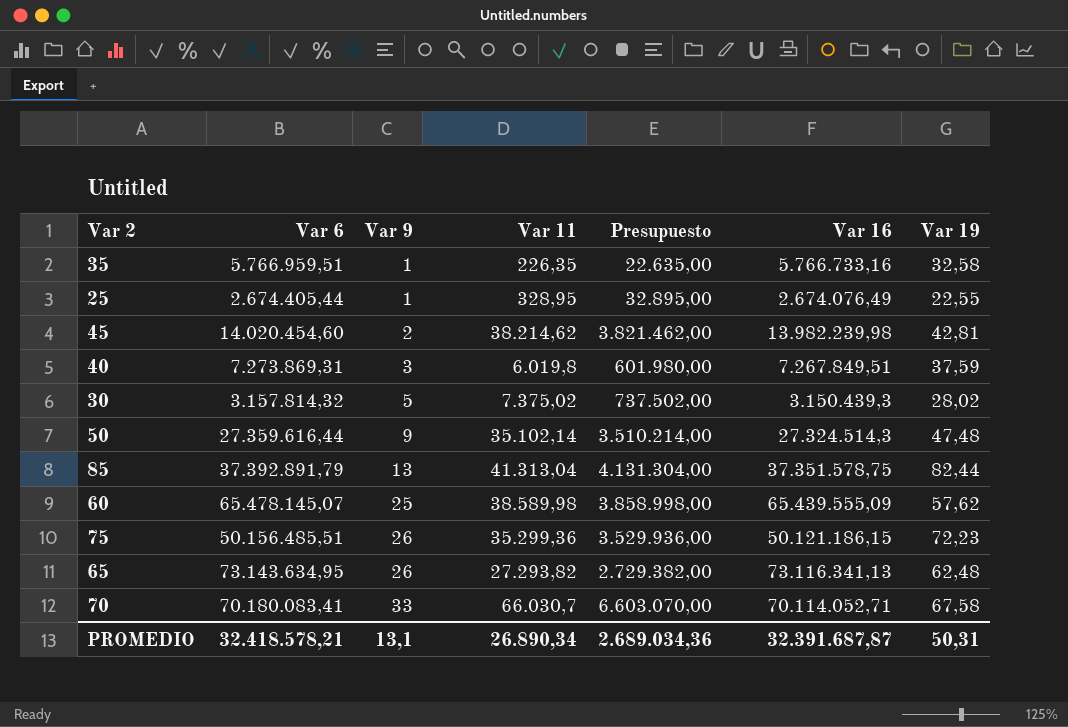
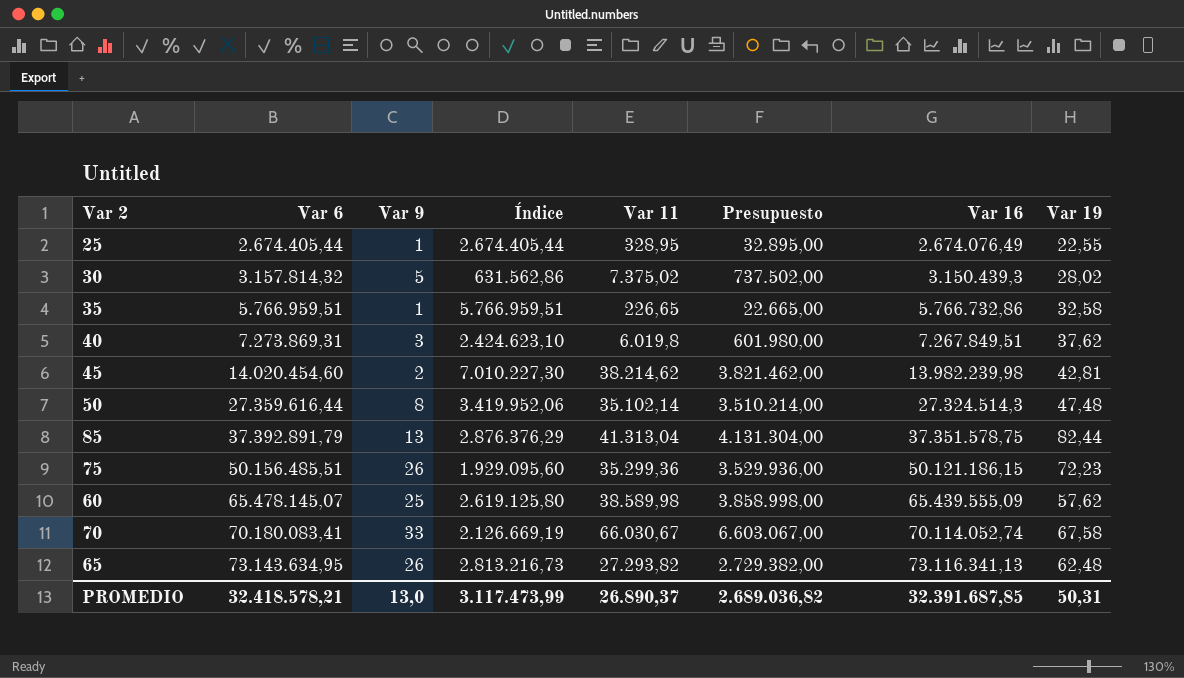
row order: Var 9 ascending -> Var 6 ascending
column Índice | formula: none -> [Var 6] / [Var 9]
35 | Var 11: 226,35 -> 226,65
35 | Presupuesto: 22.635,00 -> 22.665,00
35 | Var 16: 5.766.733,16 -> 5.766.732,86
40 | Var 19: 37,59 -> 37,62
50 | Var 9: 9 -> 8
70 | Var 11: 66.030,7 -> 66.030,67
70 | Presupuesto: 6.603.070,00 -> 6.603.067,00
70 | Var 16: 70.114.052,71 -> 70.114.052,74
PROMEDIO | Var 9: 13,1 -> 13,0
PROMEDIO | Var 11: 26.890,34 -> 26.890,37
PROMEDIO | Presupuesto: 2.689.034,36 -> 2.689.036,82
PROMEDIO | Var 16: 32.391.687,87 -> 32.391.687,85

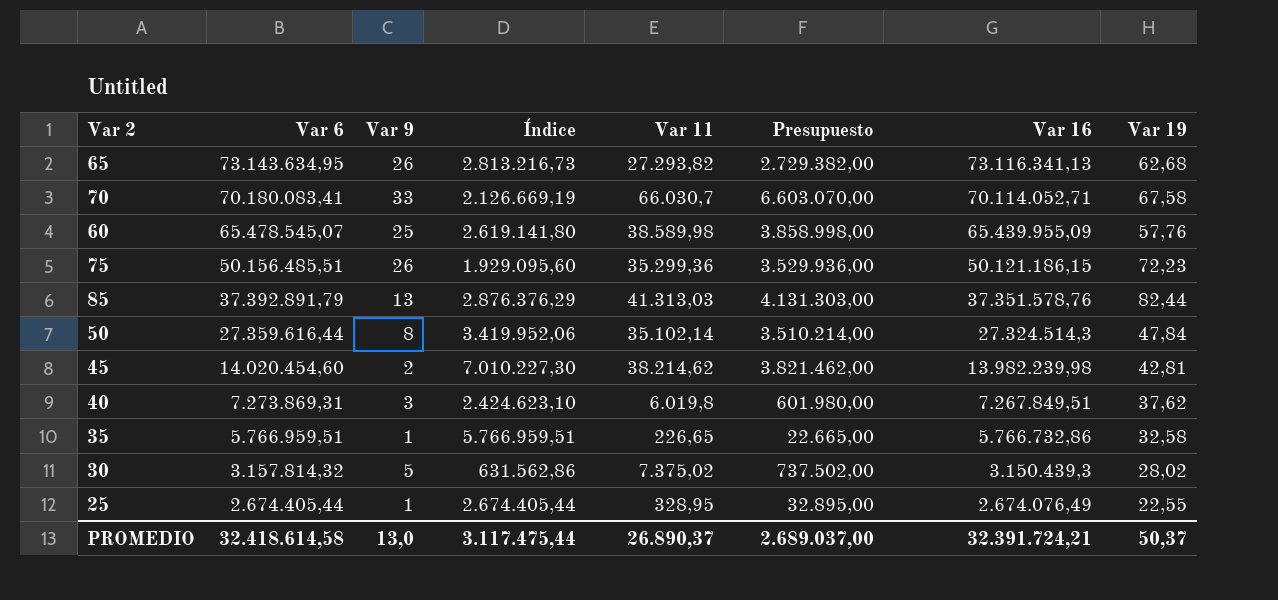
row order: Var 6 ascending -> Var 6 descending
65 | Var 19: 62,48 -> 62,68
70 | Var 11: 66.030,67 -> 66.030,7
70 | Presupuesto: 6.603.067,00 -> 6.603.070,00
70 | Var 16: 70.114.052,74 -> 70.114.052,71
60 | Var 6: 65.478.145,07 -> 65.478.545,07
60 | Índice: 2.619.125,80 -> 2.619.141,80
60 | Var 16: 65.439.555,09 -> 65.439.955,09
60 | Var 19: 57,62 -> 57,76
85 | Var 11: 41.313,04 -> 41.313,03
85 | Presupuesto: 4.131.304,00 -> 4.131.303,00
85 | Var 16: 37.351.578,75 -> 37.351.578,76
50 | Var 19: 47,48 -> 47,84
PROMEDIO | Var 6: 32.418.578,21 -> 32.418.614,58
PROMEDIO | Índice: 3.117.473,99 -> 3.117.475,44
PROMEDIO | Presupuesto: 2.689.036,82 -> 2.689.037,00
PROMEDIO | Var 16: 32.391.687,85 -> 32.391.724,21
PROMEDIO | Var 19: 50,31 -> 50,37

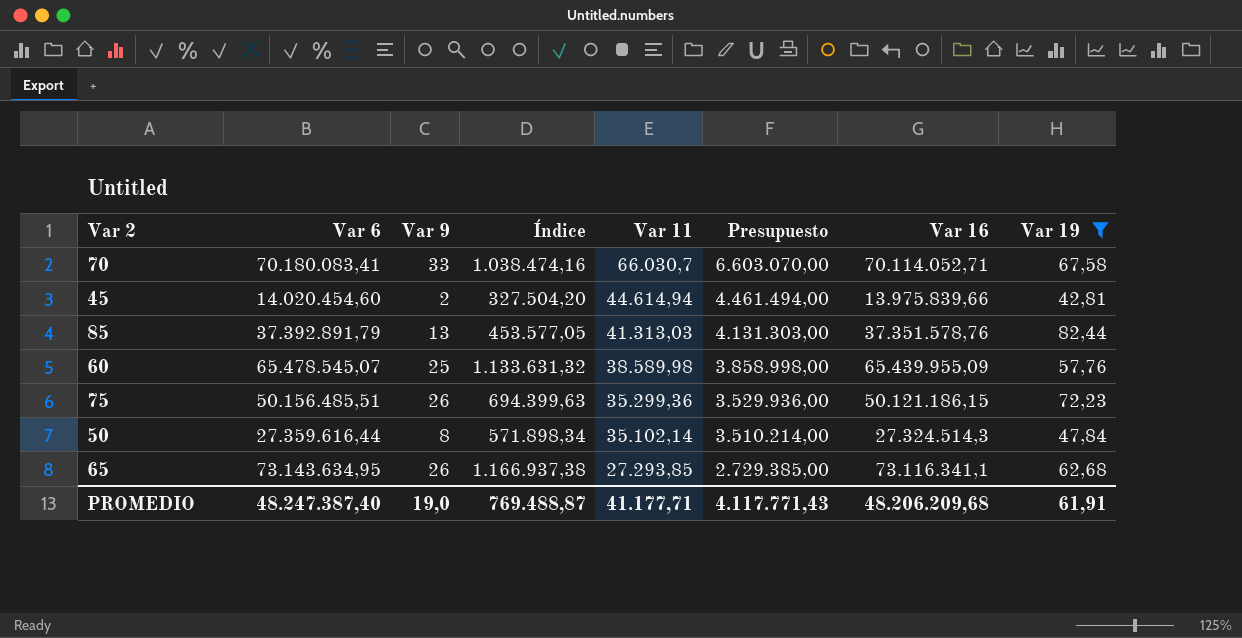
filter: none -> Var 19 >= 42,81
row order: Var 6 descending -> Var 11 descending
column Índice | formula: [Var 6] / [Var 9] -> [Var 6] / [Var 19]
45 | Var 11: 38.214,62 -> 44.614,94
45 | Presupuesto: 3.821.462,00 -> 4.461.494,00
45 | Var 16: 13.982.239,98 -> 13.975.839,66
65 | Var 11: 27.293,82 -> 27.293,85
65 | Presupuesto: 2.729.382,00 -> 2.729.385,00
65 | Var 16: 73.116.341,13 -> 73.116.341,1
PROMEDIO | Var 6: 32.418.614,58 -> 48.247.387,40
PROMEDIO | Var 9: 13,0 -> 19,0
PROMEDIO | Índice: 3.117.475,44 -> 769.488,87
PROMEDIO | Var 11: 26.890,37 -> 41.177,71
PROMEDIO | Presupuesto: 2.689.037,00 -> 4.117.771,43
PROMEDIO | Var 16: 32.391.724,21 -> 48.206.209,68
PROMEDIO | Var 19: 50,37 -> 61,91

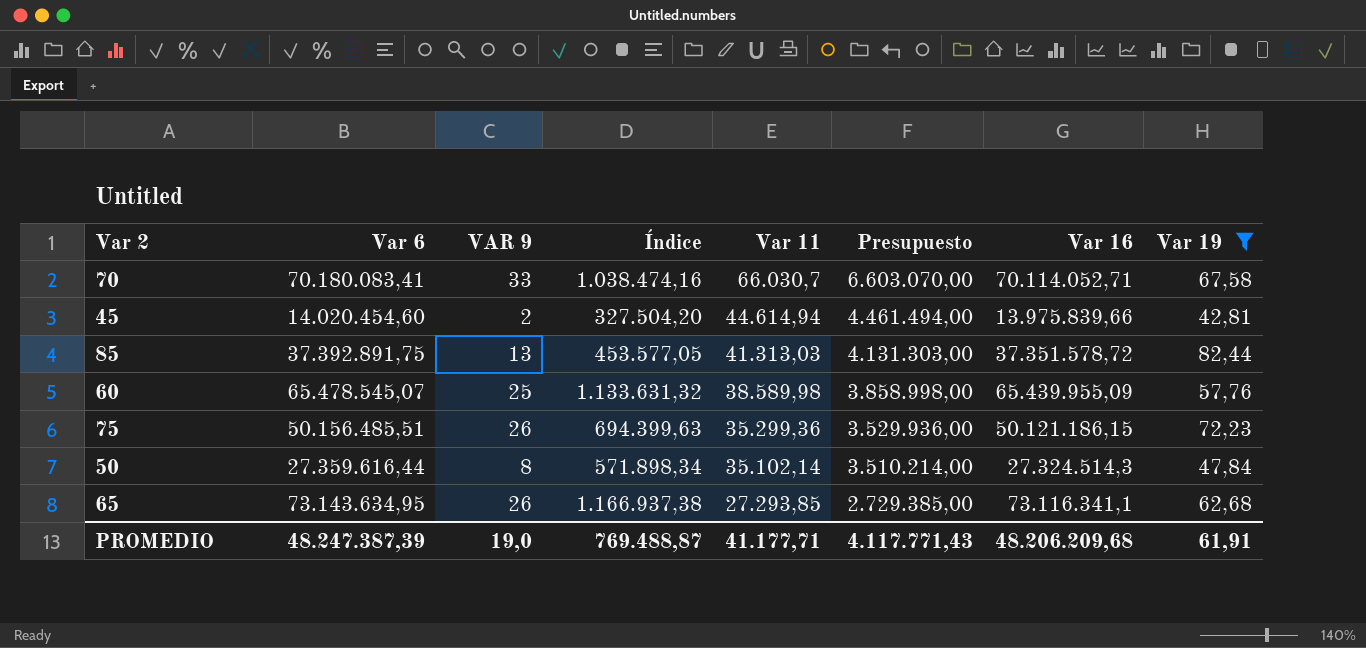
column name: Var 9 -> VAR 9
85 | Var 6: 37.392.891,79 -> 37.392.891,75
85 | Var 16: 37.351.578,76 -> 37.351.578,72
PROMEDIO | Var 6: 48.247.387,40 -> 48.247.387,39

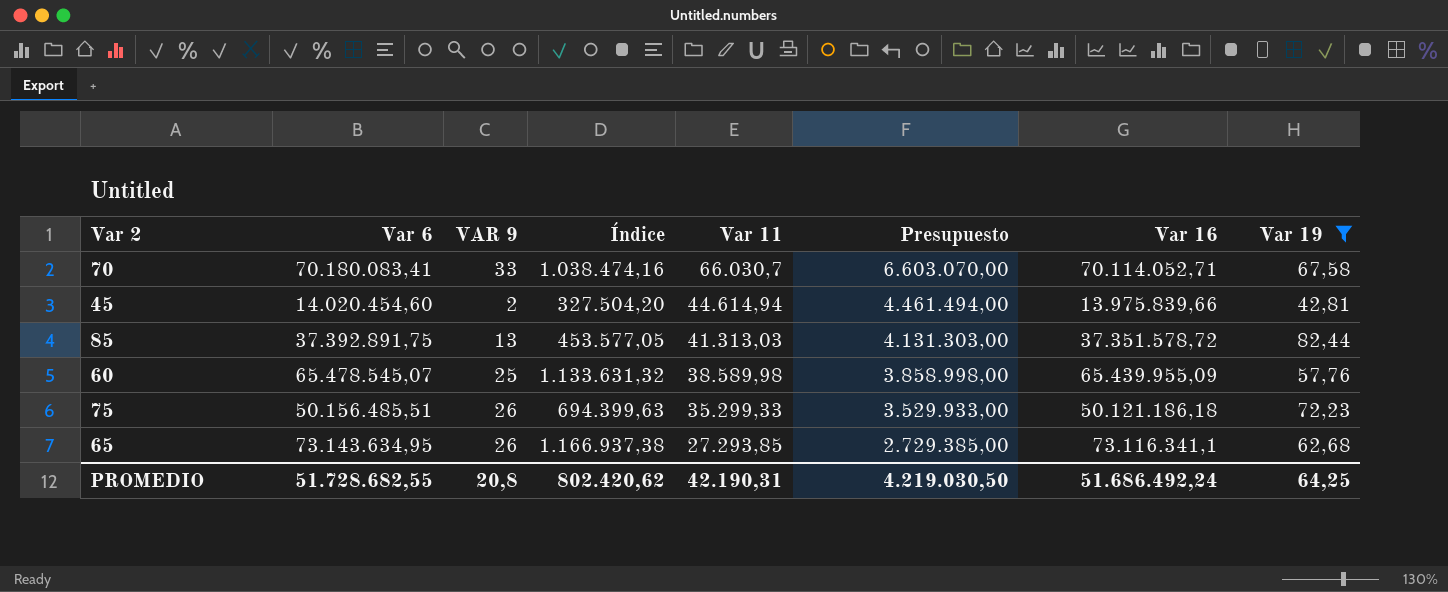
row 50: 27.359.616,44 | 8 | 571.898,34 | 35.102,14 | 3.510.214,00 | 27.324.514,3 | 47,84 -> none
75 | Var 11: 35.299,36 -> 35.299,33
75 | Presupuesto: 3.529.936,00 -> 3.529.933,00
75 | Var 16: 50.121.186,15 -> 50.121.186,18
PROMEDIO | Var 6: 48.247.387,39 -> 51.728.682,55
PROMEDIO | VAR 9: 19,0 -> 20,8
PROMEDIO | Índice: 769.488,87 -> 802.420,62
PROMEDIO | Var 11: 41.177,71 -> 42.190,31
PROMEDIO | Presupuesto: 4.117.771,43 -> 4.219.030,50
PROMEDIO | Var 16: 48.206.209,68 -> 51.686.492,24
PROMEDIO | Var 19: 61,91 -> 64,25

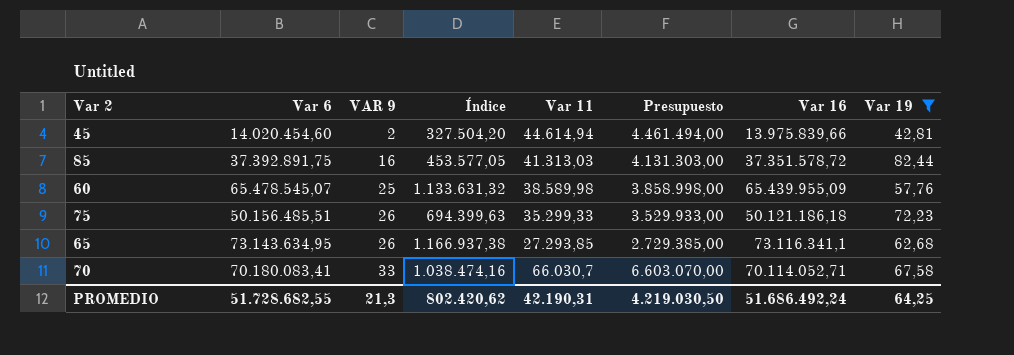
row order: Var 11 descending -> VAR 9 ascending
85 | VAR 9: 13 -> 16
PROMEDIO | VAR 9: 20,8 -> 21,3

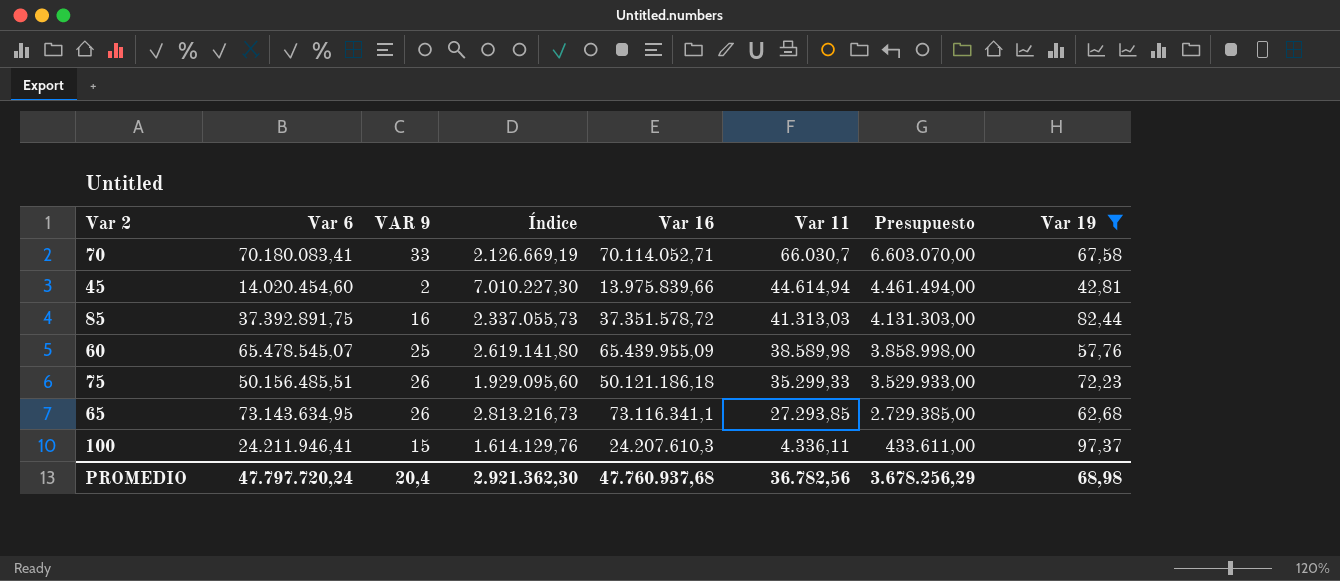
row order: VAR 9 ascending -> Var 11 descending
column Índice | formula: [Var 6] / [Var 19] -> [Var 6] / [VAR 9]
column Var 16 | position: 7 -> 5
row 100: none -> 24.211.946,41 | 15 | 1.614.129,76 | 24.207.610,3 | 4.336,11 | 433.611,00 | 97,37
PROMEDIO | Var 6: 51.728.682,55 -> 47.797.720,24
PROMEDIO | VAR 9: 21,3 -> 20,4
PROMEDIO | Índice: 802.420,62 -> 2.921.362,30
PROMEDIO | Var 16: 51.686.492,24 -> 47.760.937,68
PROMEDIO | Var 11: 42.190,31 -> 36.782,56
PROMEDIO | Presupuesto: 4.219.030,50 -> 3.678.256,29
PROMEDIO | Var 19: 64,25 -> 68,98

